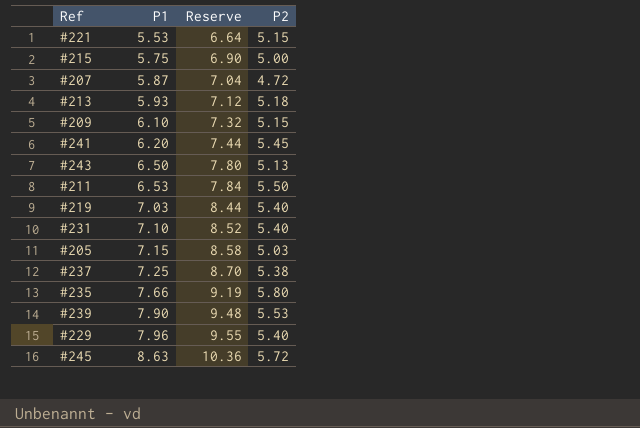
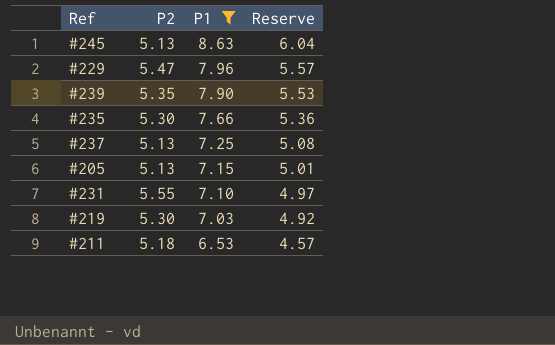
filter: none -> P1 >= 6.53
row order: P1 ascending -> P1 descending
column P2 | position: 4 -> 2
column Reserve | formula: [P1] * 1.2 -> [P1] * 0.7
#245 | P2: 5.72 -> 5.13
#229 | P2: 5.40 -> 5.47
#239 | P2: 5.53 -> 5.35
#235 | P2: 5.80 -> 5.30
#237 | P2: 5.38 -> 5.13
#205 | P2: 5.03 -> 5.13
#231 | P2: 5.40 -> 5.55
#219 | P2: 5.40 -> 5.30
#211 | P2: 5.50 -> 5.18

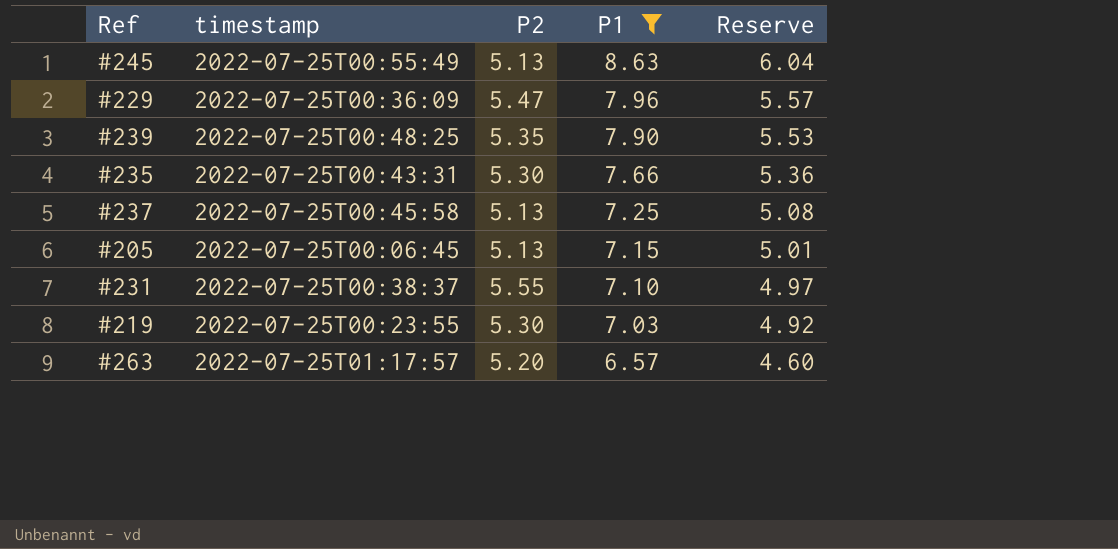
column timestamp | position: none -> 2
row #211: 5.18 | 6.53 | 4.57 -> none
row #263: none -> 2022-07-25T01:17:57 | 5.20 | 6.57 | 4.60

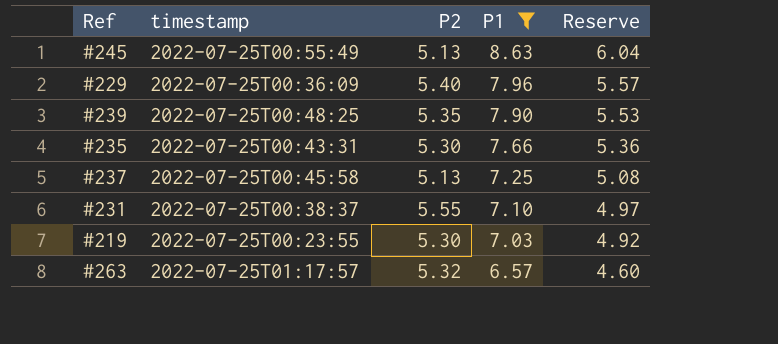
row #205: 2022-07-25T00:06:45 | 5.13 | 7.15 | 5.01 -> none
#229 | P2: 5.47 -> 5.40
#263 | P2: 5.20 -> 5.32

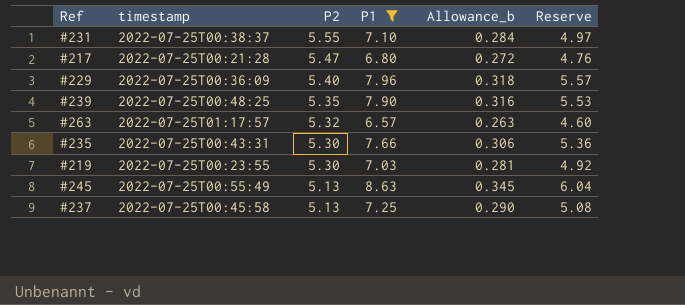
row order: P1 descending -> P2 descending
column Allowance_b | formula: none -> [P1] * 0.04
row #217: none -> 2022-07-25T00:21:28 | 5.47 | 6.80 | 0.272 | 4.76

